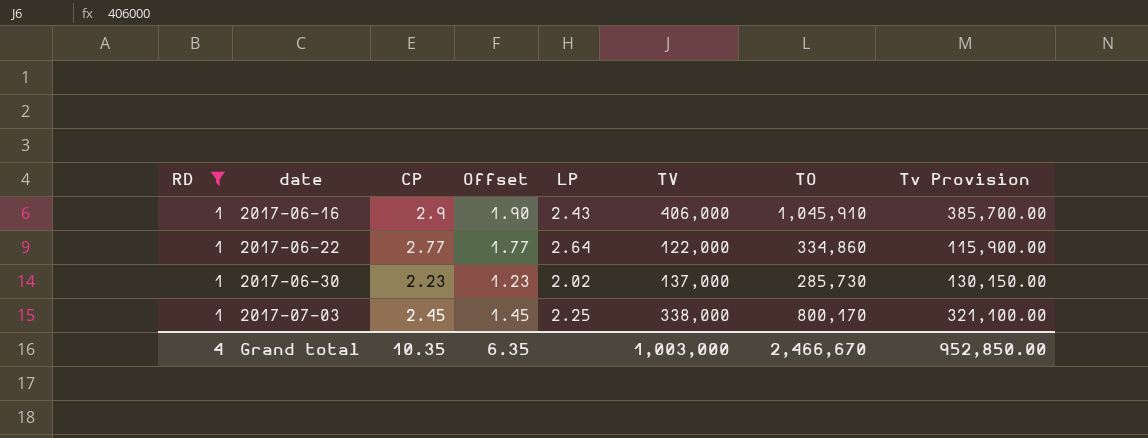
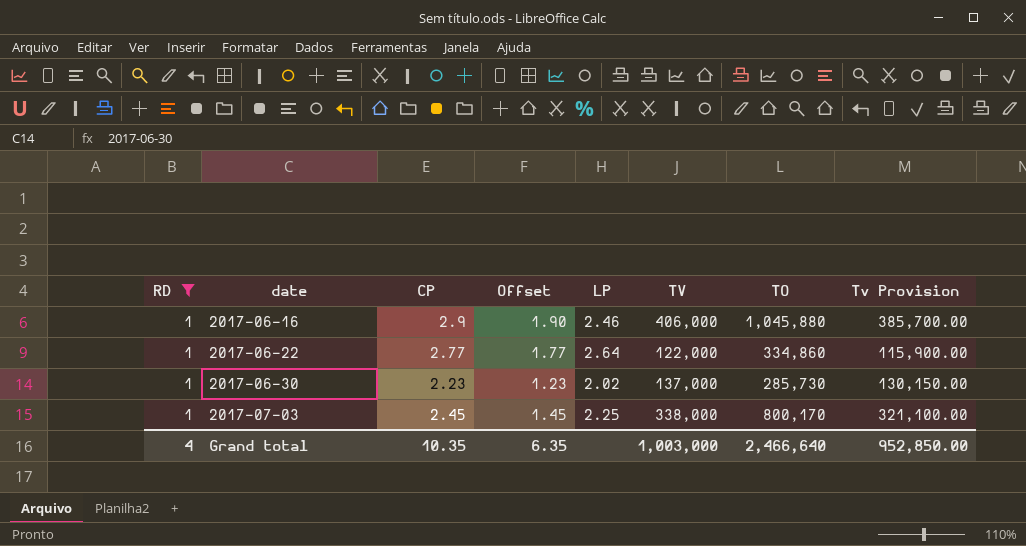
2017-06-16 | LP: 2.43 -> 2.46
2017-06-16 | TO: 1,045,910 -> 1,045,880
Grand total | TO: 2,466,670 -> 2,466,640

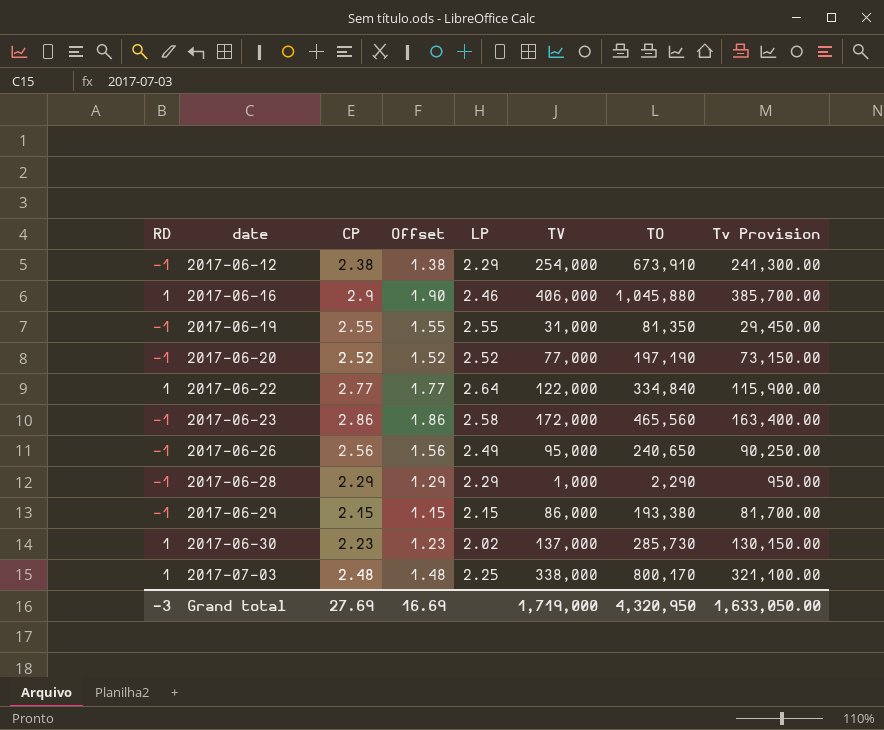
filter: RD = 1 -> none
2017-06-22 | TO: 334,860 -> 334,840
2017-07-03 | CP: 2.45 -> 2.48
2017-07-03 | Offset: 1.45 -> 1.48
Grand total | RD: 4 -> -3
Grand total | CP: 10.35 -> 27.69
Grand total | Offset: 6.35 -> 16.69
Grand total | TV: 1,003,000 -> 1,719,000
Grand total | TO: 2,466,640 -> 4,320,950
Grand total | Tv Provision: 952,850.00 -> 1,633,050.00

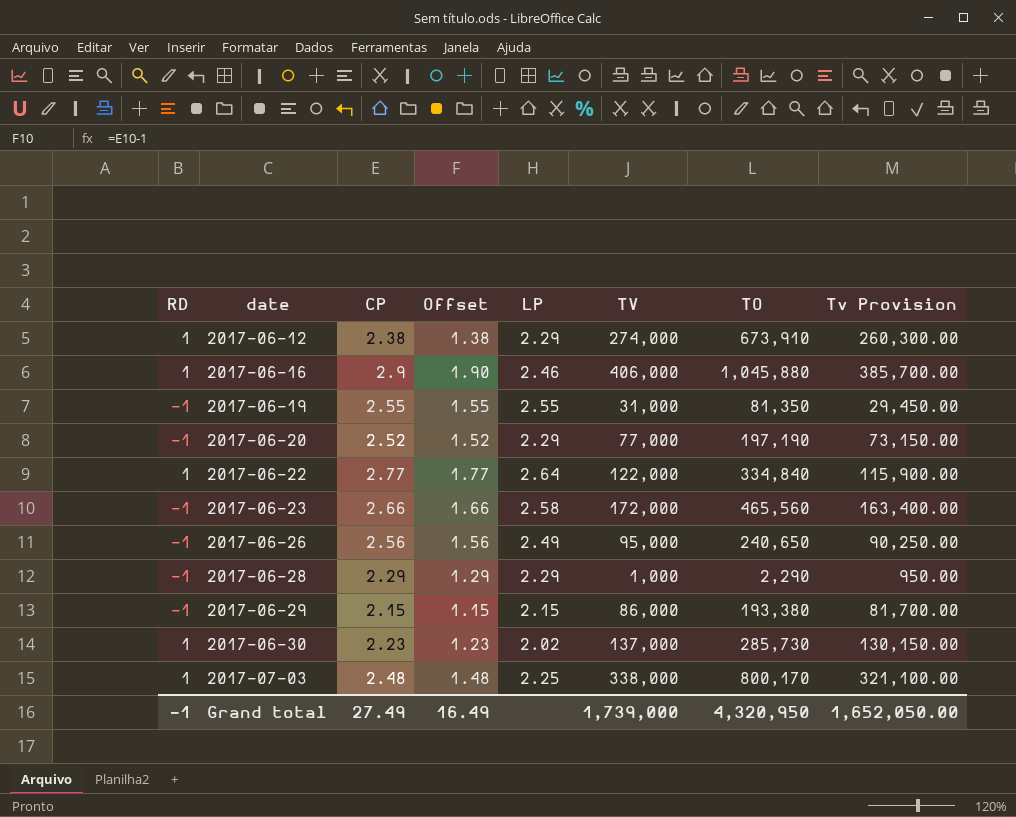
2017-06-12 | RD: -1 -> 1
2017-06-12 | TV: 254,000 -> 274,000
2017-06-12 | Tv Provision: 241,300.00 -> 260,300.00
2017-06-20 | LP: 2.52 -> 2.29
2017-06-23 | CP: 2.86 -> 2.66
2017-06-23 | Offset: 1.86 -> 1.66
Grand total | RD: -3 -> -1
Grand total | CP: 27.69 -> 27.49
Grand total | Offset: 16.69 -> 16.49
Grand total | TV: 1,719,000 -> 1,739,000
Grand total | Tv Provision: 1,633,050.00 -> 1,652,050.00

